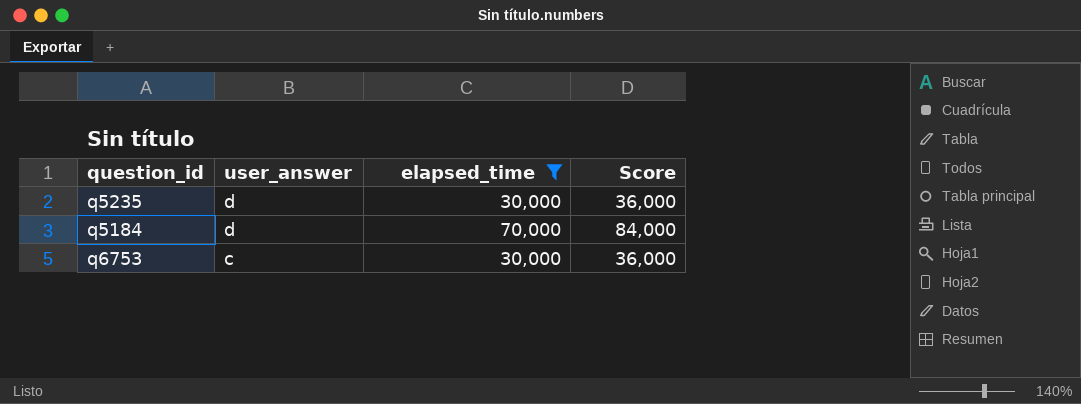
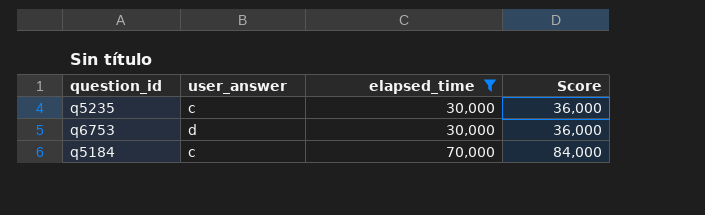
row order: user_answer descending -> elapsed_time ascending
q5235 | user_answer: d -> c
q6753 | user_answer: c -> d
q5184 | user_answer: d -> c

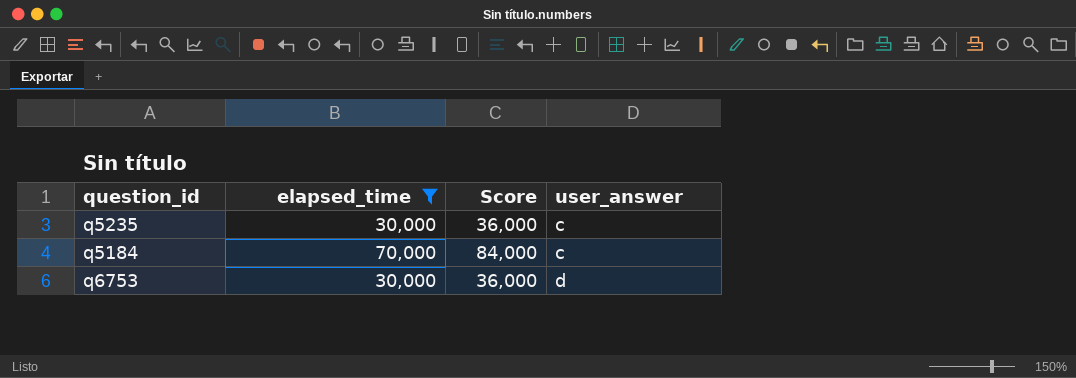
row order: elapsed_time ascending -> user_answer ascending
column user_answer | position: 2 -> 4

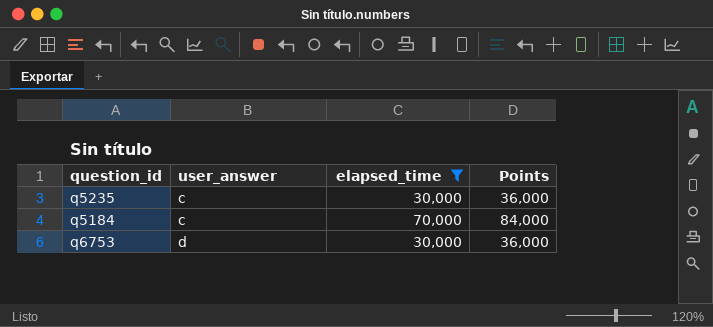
column user_answer | position: 4 -> 2
column name: Score -> Points

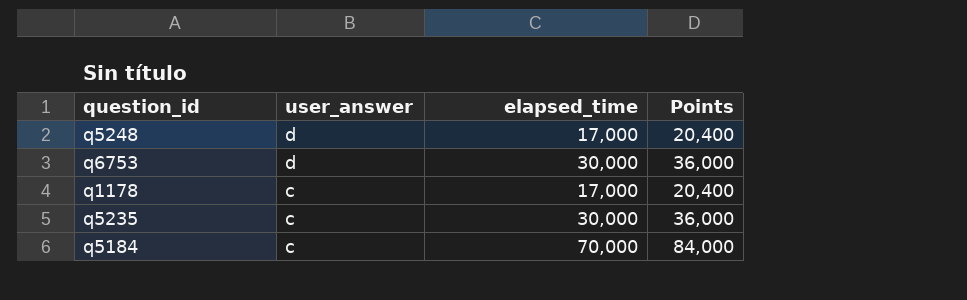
filter: elapsed_time != 17,000 -> none
row order: user_answer ascending -> user_answer descending

